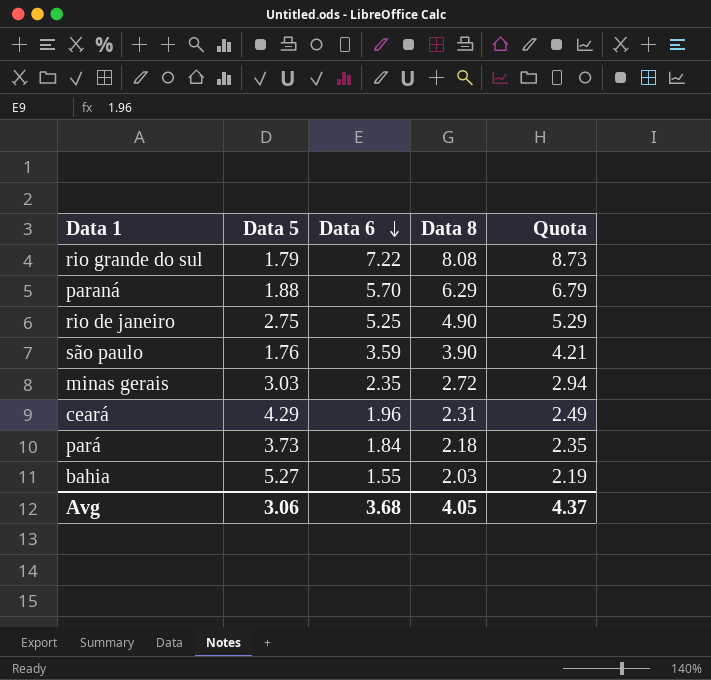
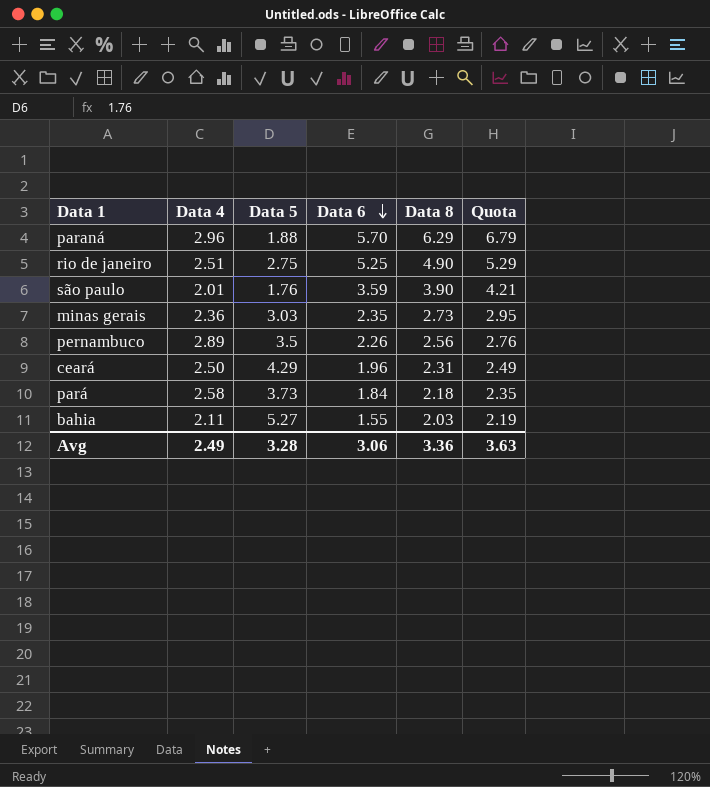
column Data 4 | position: none -> 2
row rio grande do sul: 1.79 | 7.22 | 8.08 | 8.73 -> none
minas gerais | Data 8: 2.72 -> 2.73
minas gerais | Quota: 2.94 -> 2.95
row pernambuco: none -> 2.89 | 3.5 | 2.26 | 2.56 | 2.76
Avg | Data 5: 3.06 -> 3.28
Avg | Data 6: 3.68 -> 3.06
Avg | Data 8: 4.05 -> 3.36
Avg | Quota: 4.37 -> 3.63

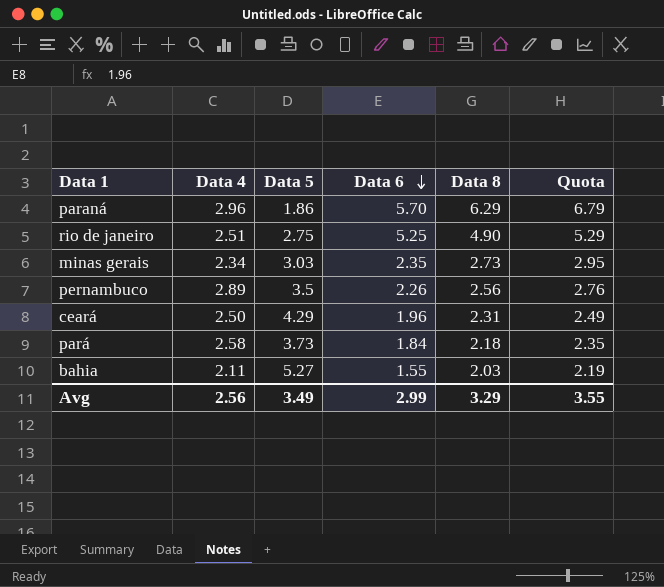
row são paulo: 2.01 | 1.76 | 3.59 | 3.90 | 4.21 -> none
paraná | Data 5: 1.88 -> 1.86
minas gerais | Data 4: 2.36 -> 2.34
Avg | Data 4: 2.49 -> 2.56
Avg | Data 5: 3.28 -> 3.49
Avg | Data 6: 3.06 -> 2.99
Avg | Data 8: 3.36 -> 3.29
Avg | Quota: 3.63 -> 3.55

